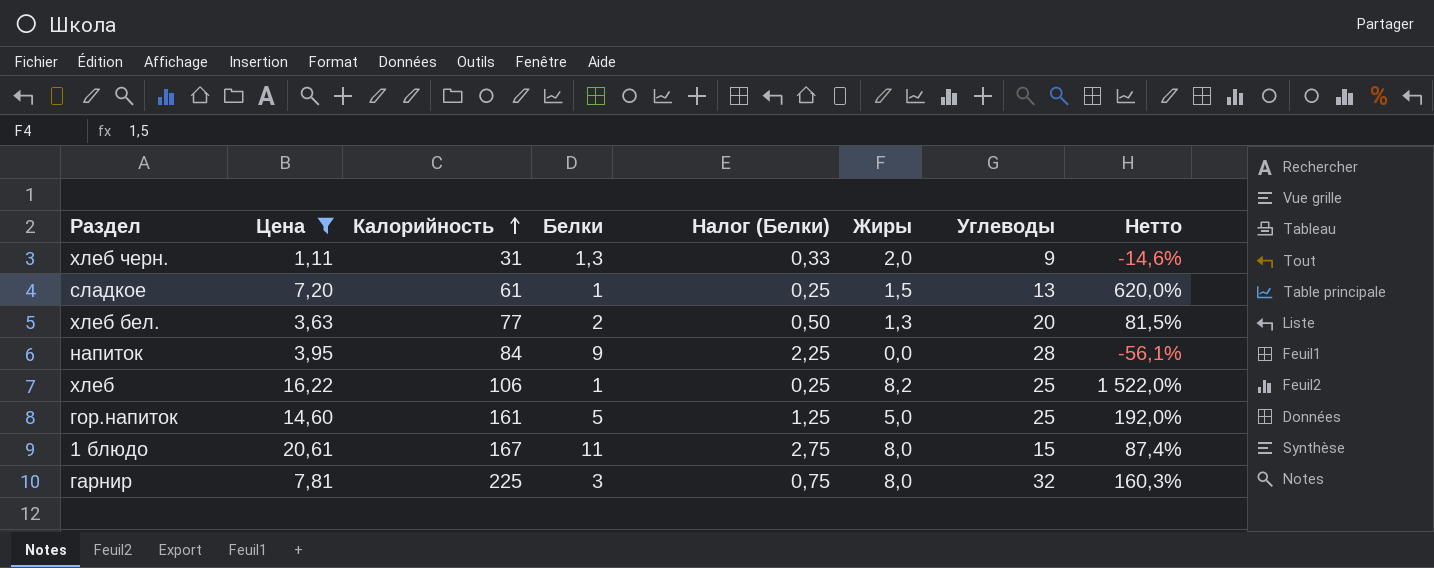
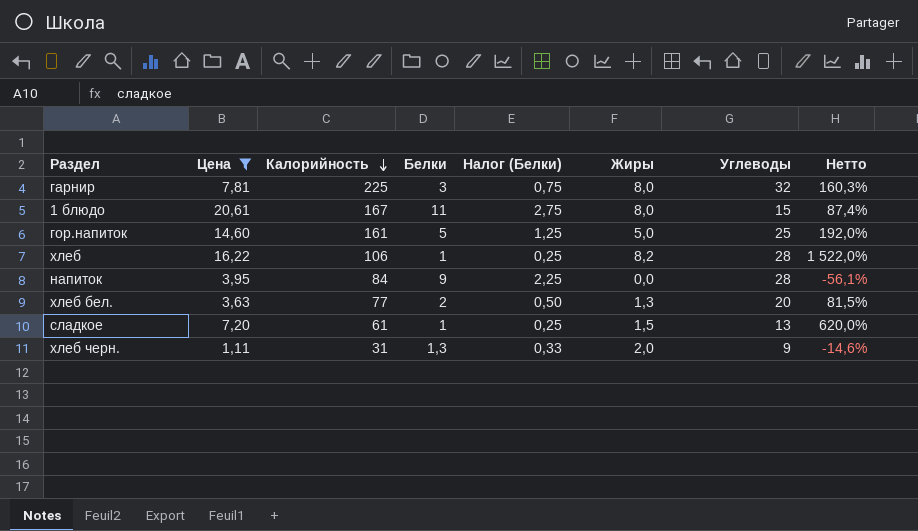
row order: Калорийность ascending -> Калорийность descending
хлеб | Углеводы: 25 -> 28

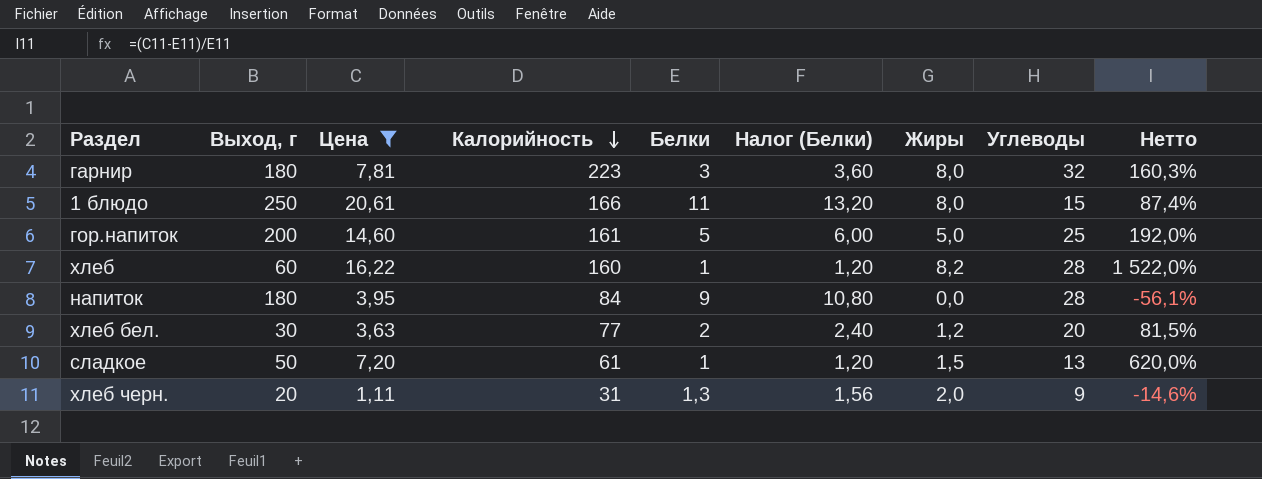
column Выход, г | position: none -> 2
column Налог (Белки) | formula: [Белки] * 0,25 -> [Белки] * 1,2
гарнир | Калорийность: 225 -> 223
1 блюдо | Калорийность: 167 -> 166
хлеб | Калорийность: 106 -> 160
хлеб бел. | Жиры: 1,3 -> 1,2

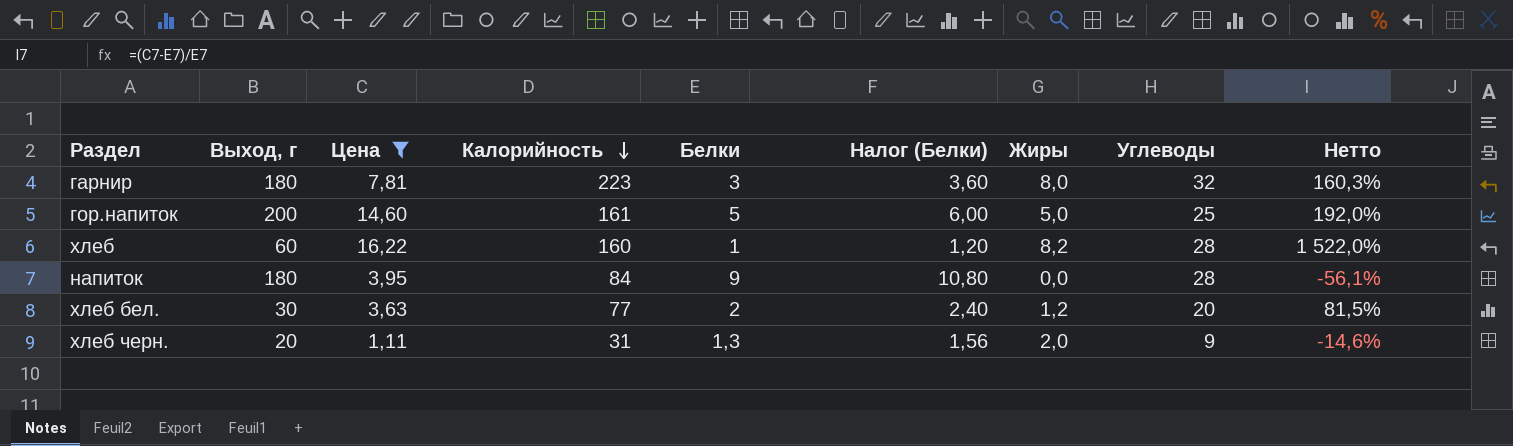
row 1 блюдо: 250 | 20,61 | 166 | 11 | 13,20 | 8,0 | 15 | 87,4% -> none
row сладкое: 50 | 7,20 | 61 | 1 | 1,20 | 1,5 | 13 | 620,0% -> none

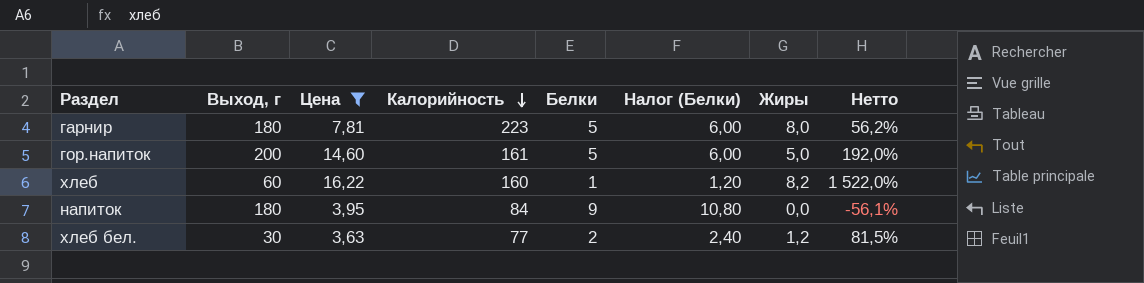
column Углеводы | position: 8 -> none
row хлеб черн.: 20 | 1,11 | 31 | 1,3 | 1,56 | 2,0 | 9 | -14,6% -> none
гарнир | Белки: 3 -> 5
гарнир | Налог (Белки): 3,60 -> 6,00
гарнир | Нетто: 160,3% -> 56,2%

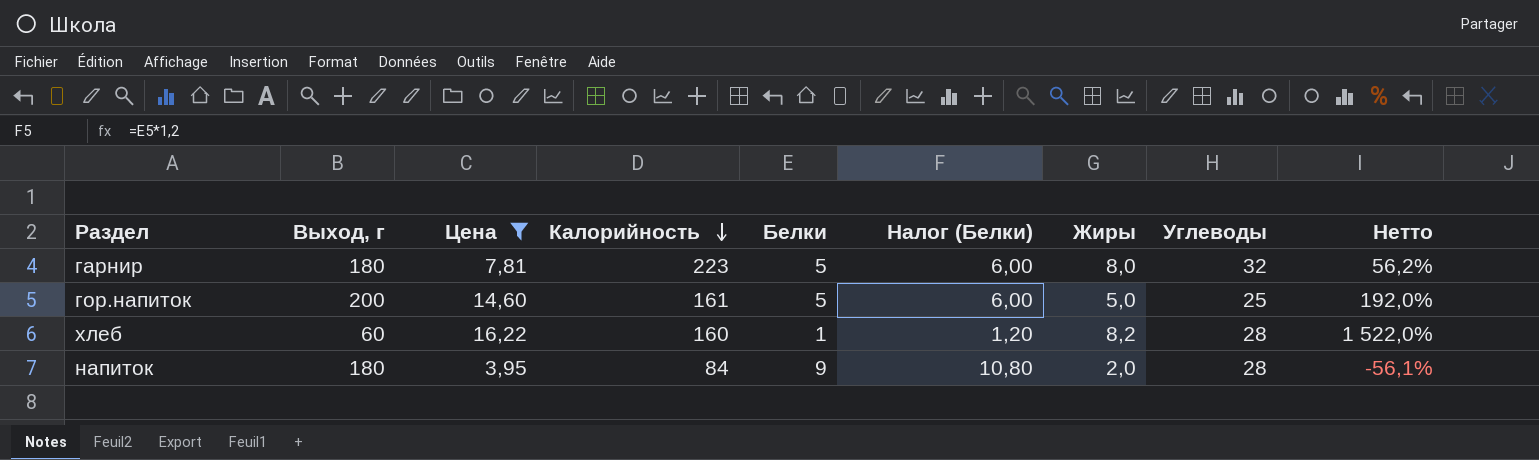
column Углеводы | position: none -> 8
row хлеб бел.: 30 | 3,63 | 77 | 2 | 2,40 | 1,2 | 81,5% -> none
напиток | Жиры: 0,0 -> 2,0

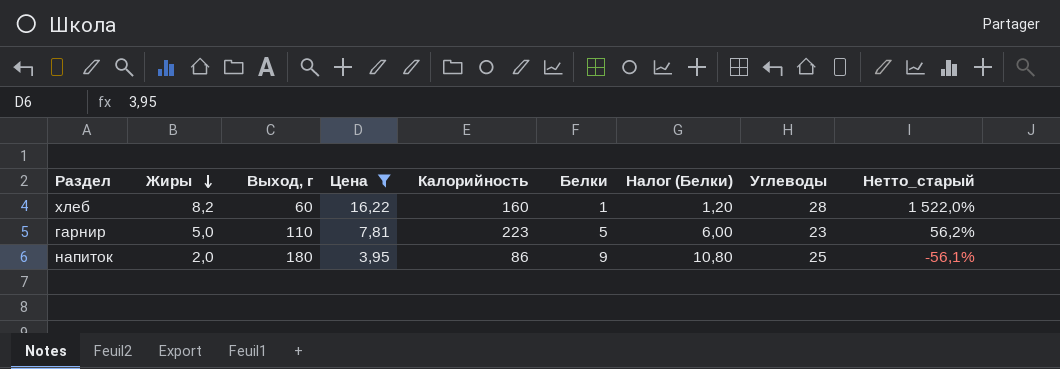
row order: Калорийность descending -> Жиры descending
column Жиры | position: 7 -> 2
column name: Нетто -> Нетто_старый
row гор.напиток: 200 | 14,60 | 161 | 5 | 6,00 | 5,0 | 25 | 192,0% -> none
гарнир | Жиры: 8,0 -> 5,0
гарнир | Выход, г: 180 -> 110
гарнир | Углеводы: 32 -> 23
напиток | Калорийность: 84 -> 86
напиток | Углеводы: 28 -> 25

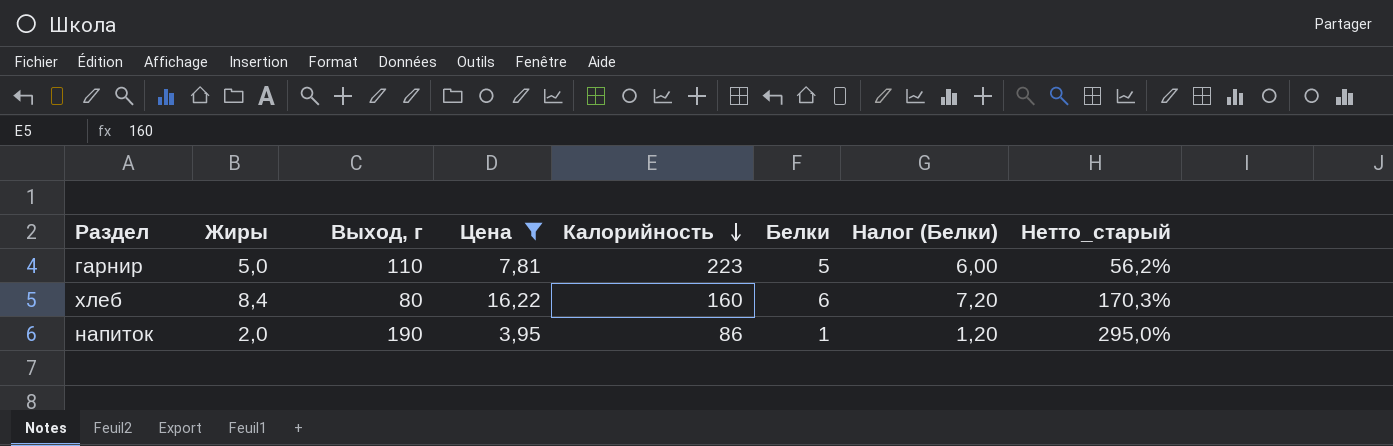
row order: Жиры descending -> Калорийность descending
column Углеводы | position: 8 -> none
хлеб | Жиры: 8,2 -> 8,4
хлеб | Выход, г: 60 -> 80
хлеб | Белки: 1 -> 6
хлеб | Налог (Белки): 1,20 -> 7,20
хлеб | Нетто_старый: 1 522,0% -> 170,3%
напиток | Выход, г: 180 -> 190
напиток | Белки: 9 -> 1
напиток | Налог (Белки): 10,80 -> 1,20
напиток | Нетто_старый: -56,1% -> 295,0%

